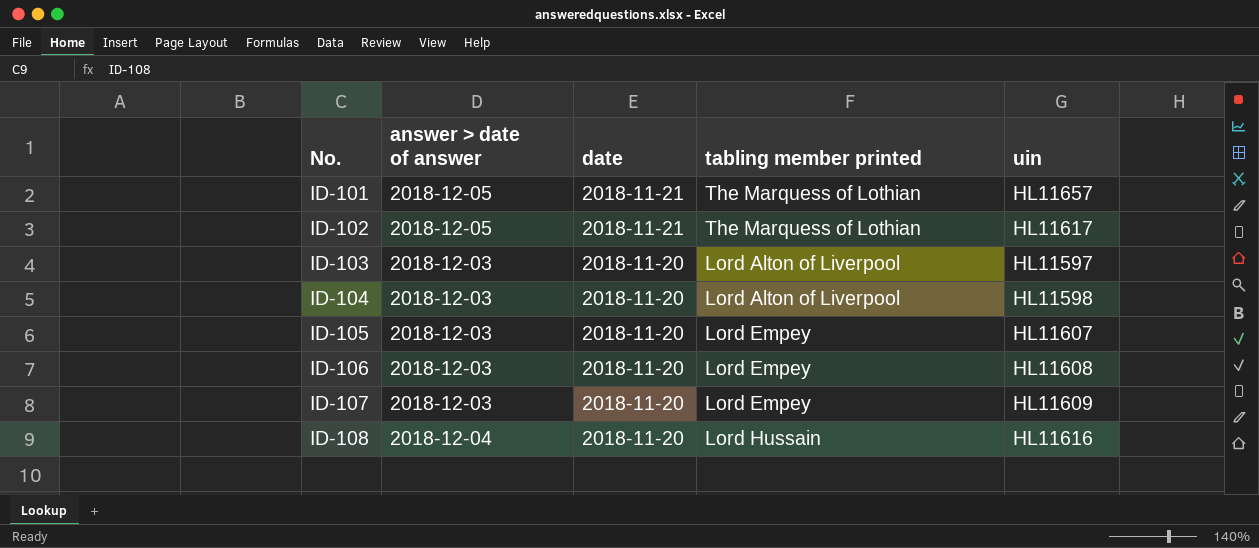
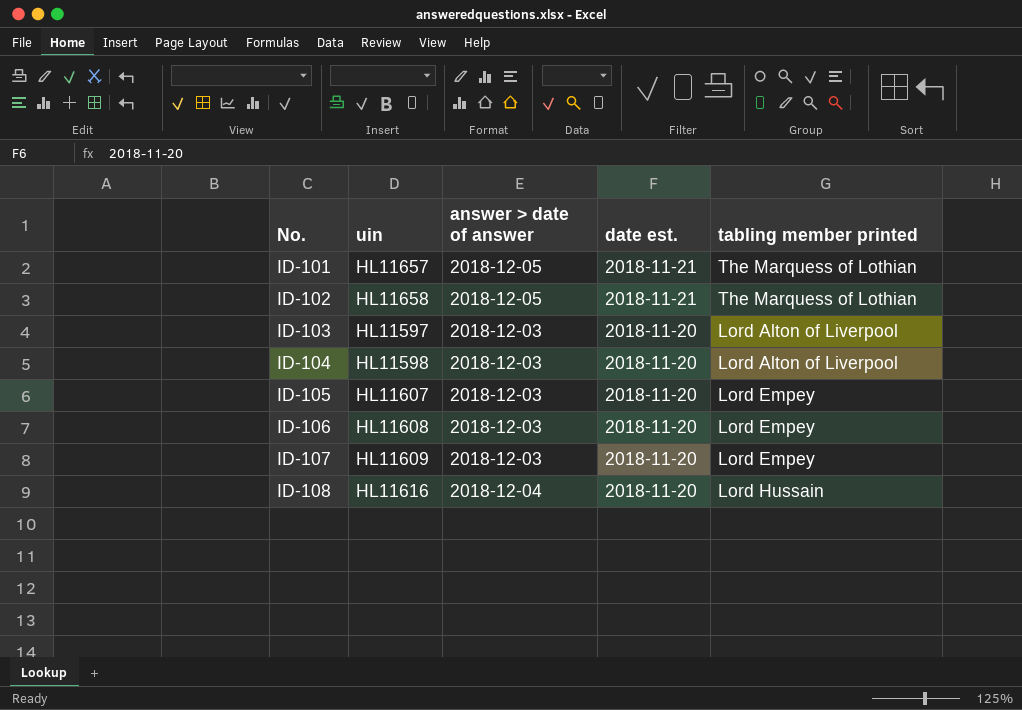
column uin | position: 5 -> 2
column name: date -> date est.
ID-102 | uin: HL11617 -> HL11658

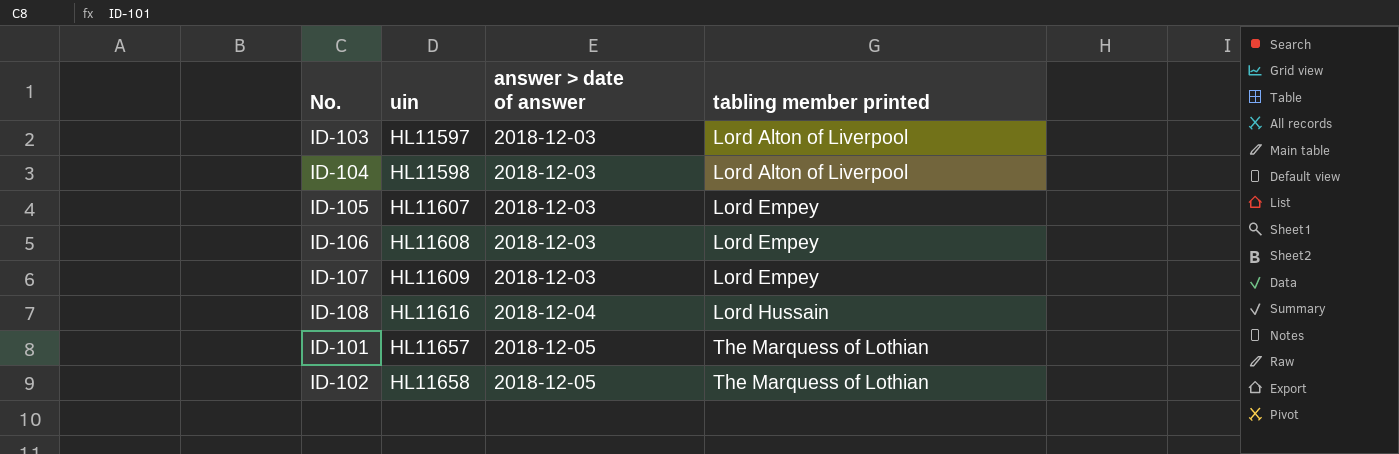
row order: No. ascending -> uin ascending
column date est. | position: 4 -> none

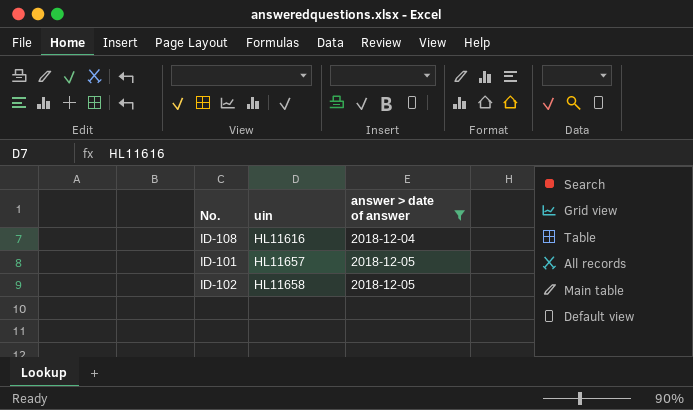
filter: none -> answer > date of answer != 2018-12-03
column tabling member printed | position: 4 -> none

